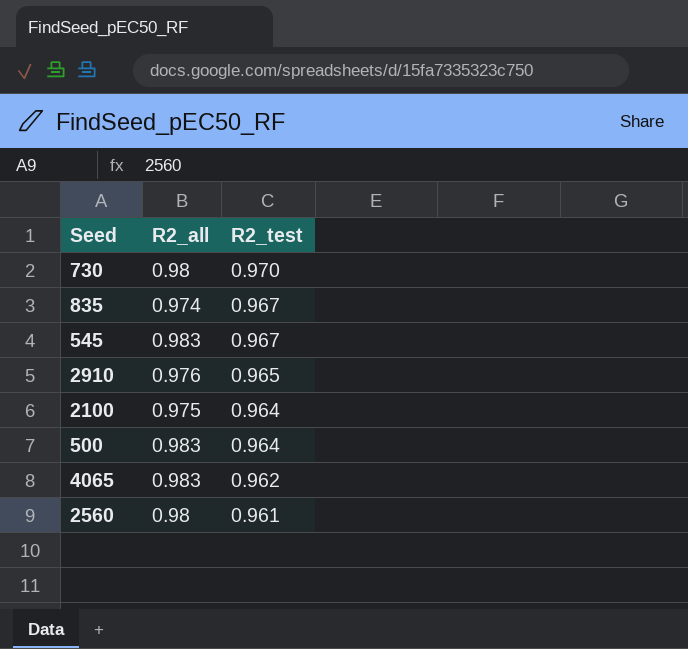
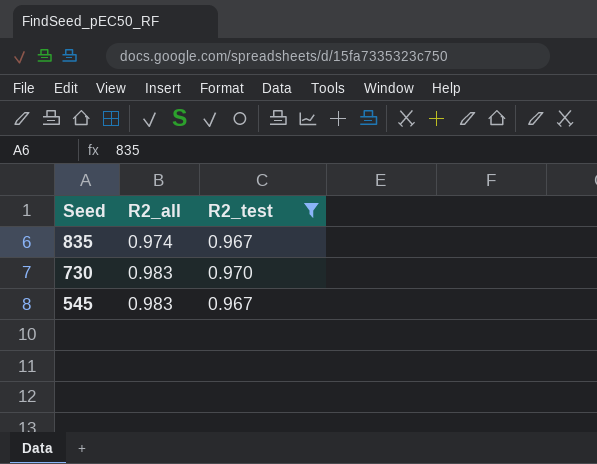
filter: none -> R2_test >= 0.967
row order: R2_test descending -> Seed descending
730 | R2_all: 0.98 -> 0.983

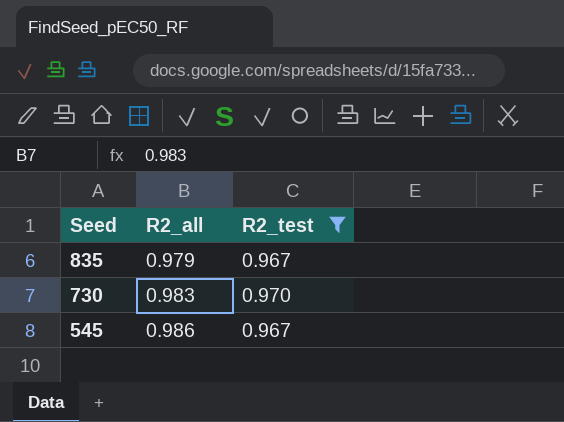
835 | R2_all: 0.974 -> 0.979
545 | R2_all: 0.983 -> 0.986

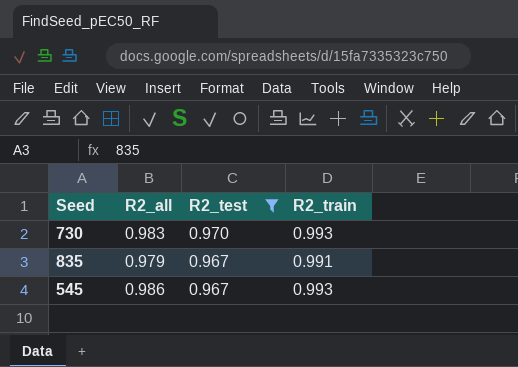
row order: Seed descending -> R2_test descending
column R2_train | position: none -> 4

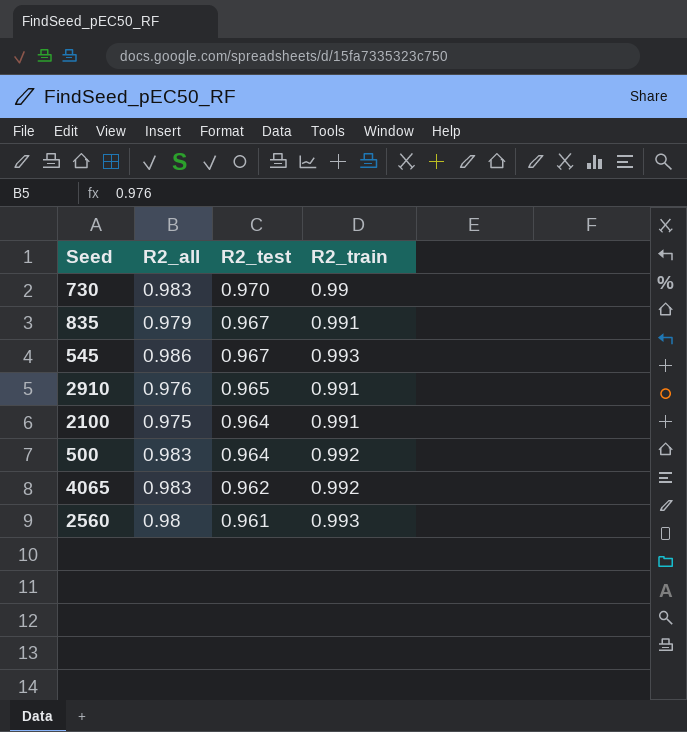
filter: R2_test >= 0.967 -> none
730 | R2_train: 0.993 -> 0.99

